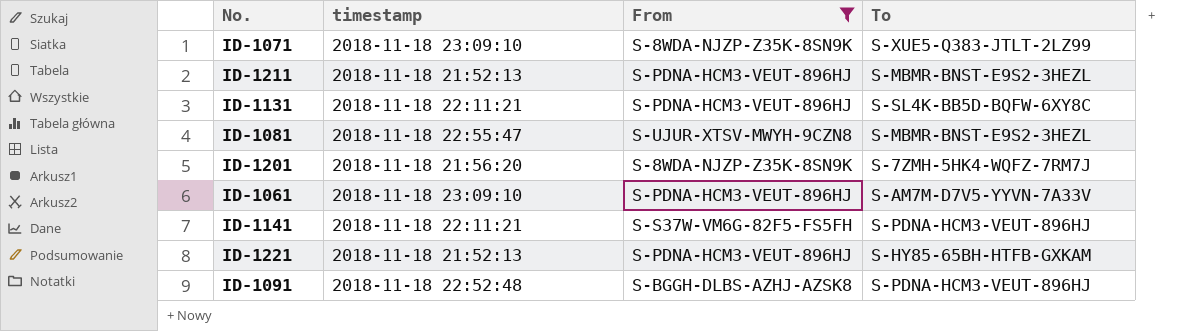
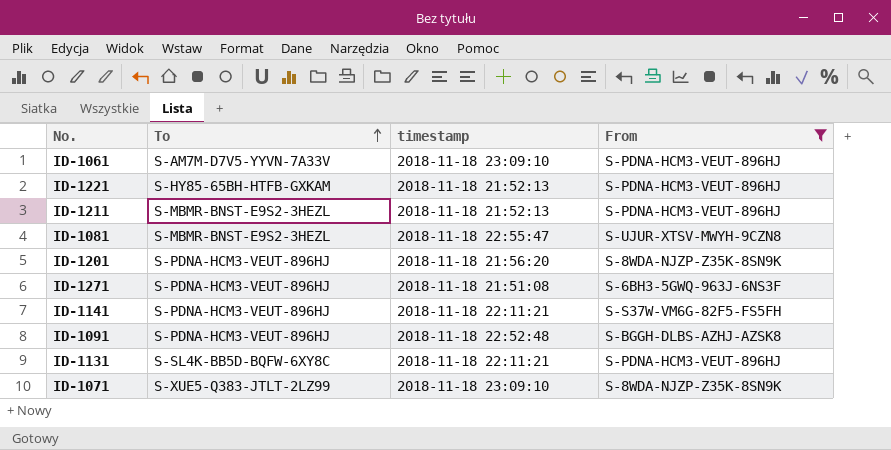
row order: none -> To ascending
column To | position: 4 -> 2
ID-1201 | To: S-7ZMH-5HK4-WQFZ-7RM7J -> S-PDNA-HCM3-VEUT-896HJ
row ID-1271: none -> S-PDNA-HCM3-VEUT-896HJ | 2018-11-18 21:51:08 | S-6BH3-5GWQ-963J-6NS3F

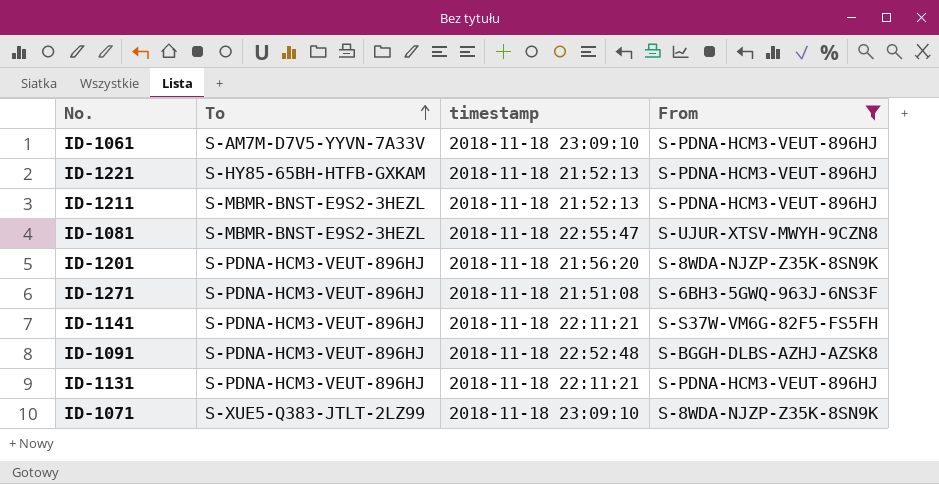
ID-1131 | To: S-SL4K-BB5D-BQFW-6XY8C -> S-PDNA-HCM3-VEUT-896HJ

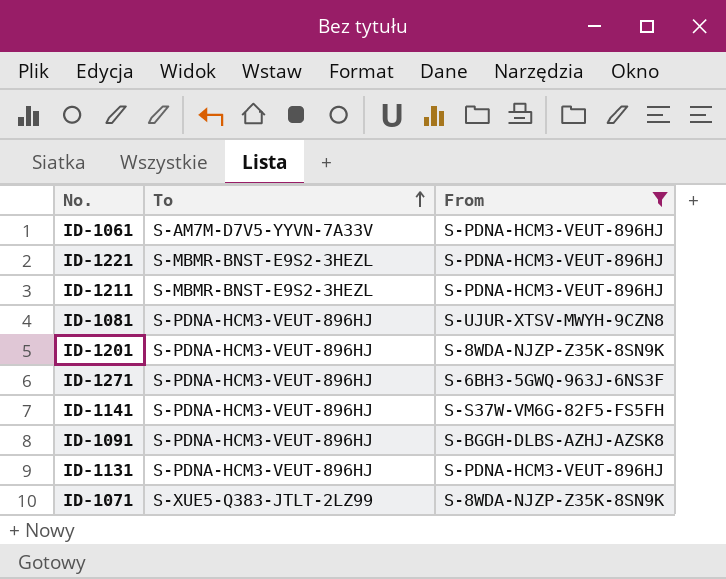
column timestamp | position: 3 -> none
ID-1221 | To: S-HY85-65BH-HTFB-GXKAM -> S-MBMR-BNST-E9S2-3HEZL
ID-1081 | To: S-MBMR-BNST-E9S2-3HEZL -> S-PDNA-HCM3-VEUT-896HJ

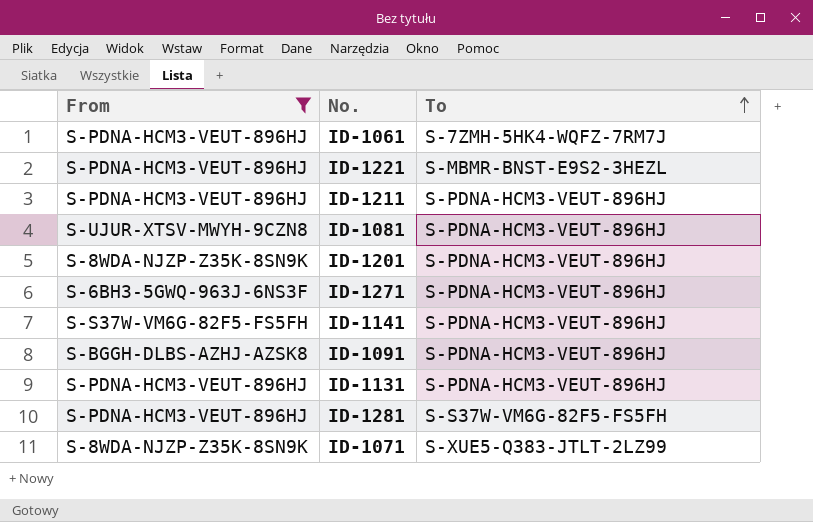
column From | position: 3 -> 1
ID-1061 | To: S-AM7M-D7V5-YYVN-7A33V -> S-7ZMH-5HK4-WQFZ-7RM7J
ID-1211 | To: S-MBMR-BNST-E9S2-3HEZL -> S-PDNA-HCM3-VEUT-896HJ
row ID-1281: none -> S-PDNA-HCM3-VEUT-896HJ | S-S37W-VM6G-82F5-FS5FH

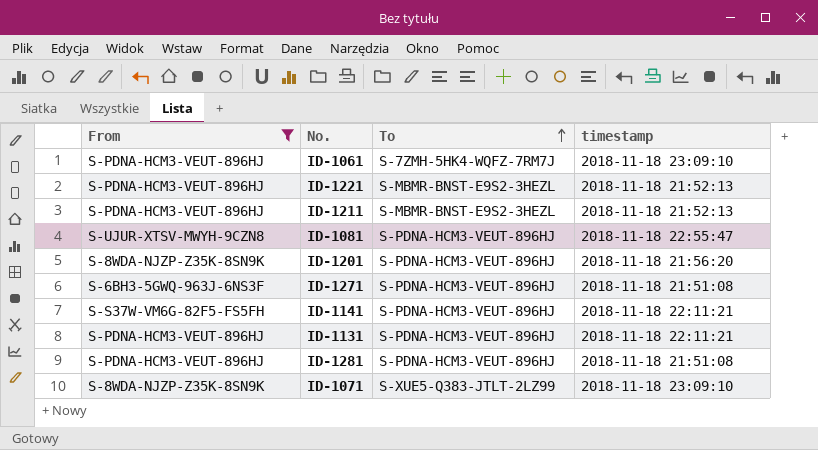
column timestamp | position: none -> 4
row ID-1091: S-BGGH-DLBS-AZHJ-AZSK8 | S-PDNA-HCM3-VEUT-896HJ -> none
ID-1211 | To: S-PDNA-HCM3-VEUT-896HJ -> S-MBMR-BNST-E9S2-3HEZL
ID-1281 | To: S-S37W-VM6G-82F5-FS5FH -> S-PDNA-HCM3-VEUT-896HJ

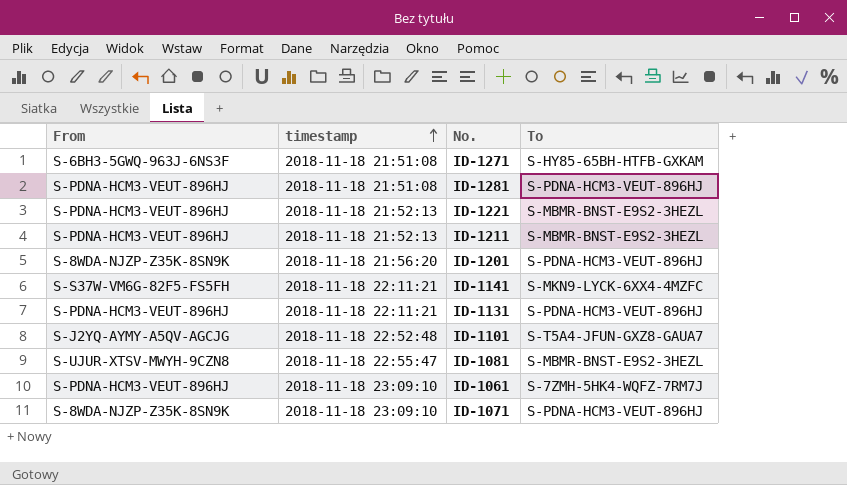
filter: From != S-J2YQ-AYMY-A5QV-AGCJG -> none
row order: To ascending -> timestamp ascending
column timestamp | position: 4 -> 2
ID-1271 | To: S-PDNA-HCM3-VEUT-896HJ -> S-HY85-65BH-HTFB-GXKAM
ID-1141 | To: S-PDNA-HCM3-VEUT-896HJ -> S-MKN9-LYCK-6XX4-4MZFC
ID-1081 | To: S-PDNA-HCM3-VEUT-896HJ -> S-MBMR-BNST-E9S2-3HEZL
ID-1071 | To: S-XUE5-Q383-JTLT-2LZ99 -> S-PDNA-HCM3-VEUT-896HJ

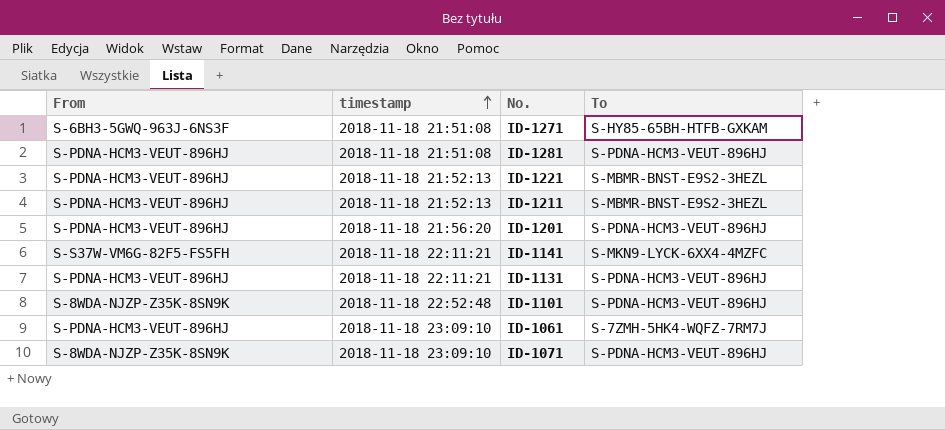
row ID-1081: S-UJUR-XTSV-MWYH-9CZN8 | 2018-11-18 22:55:47 | S-MBMR-BNST-E9S2-3HEZL -> none
ID-1201 | From: S-8WDA-NJZP-Z35K-8SN9K -> S-PDNA-HCM3-VEUT-896HJ
ID-1101 | From: S-J2YQ-AYMY-A5QV-AGCJG -> S-8WDA-NJZP-Z35K-8SN9K
ID-1101 | To: S-T5A4-JFUN-GXZ8-GAUA7 -> S-PDNA-HCM3-VEUT-896HJ

